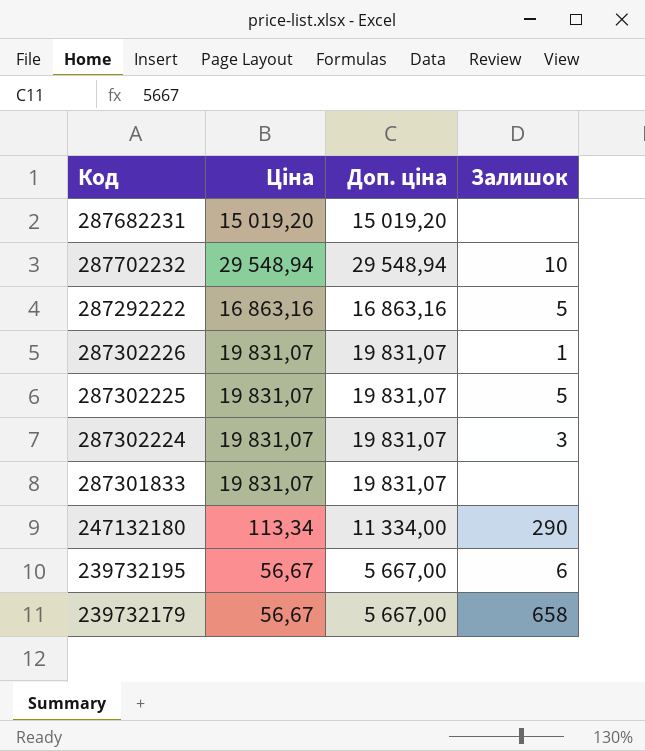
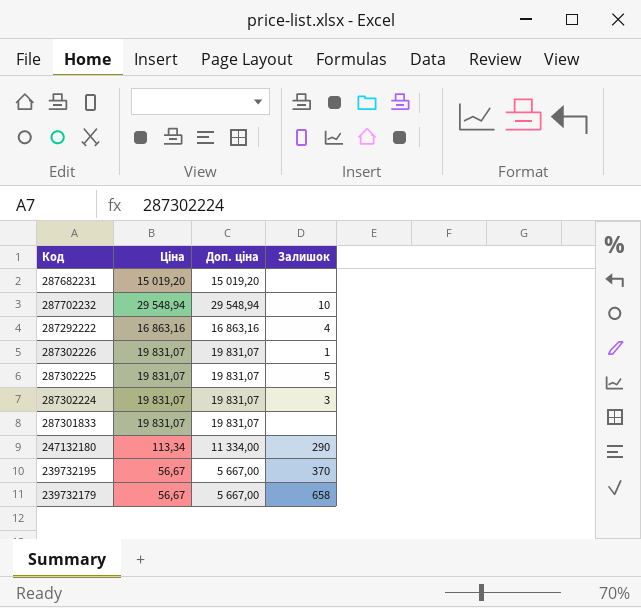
287292222 | Залишок: 5 -> 4
239732195 | Залишок: 6 -> 370

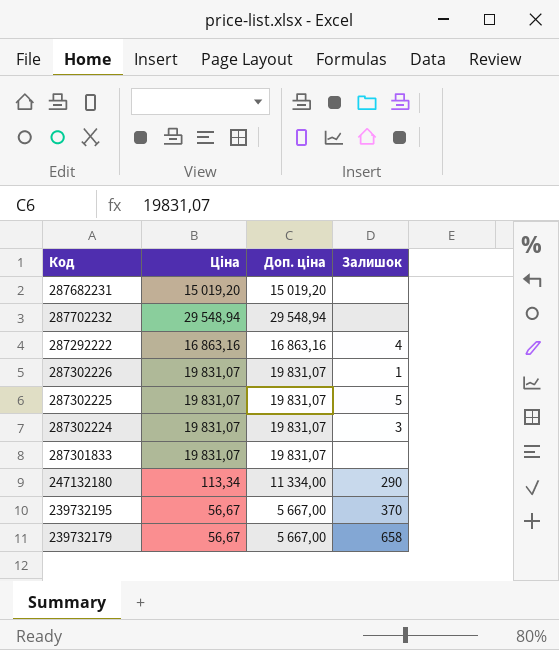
287702232 | Залишок: 10 -> none

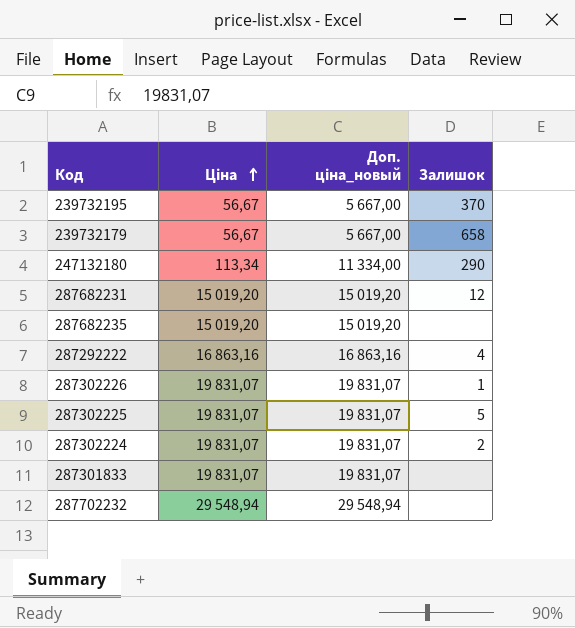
row order: none -> Ціна ascending
column name: Доп. ціна -> Доп. ціна_новый
287682231 | Залишок: none -> 12
row 287682235: none -> 15 019,20 | 15 019,20 | none
287302224 | Залишок: 3 -> 2

